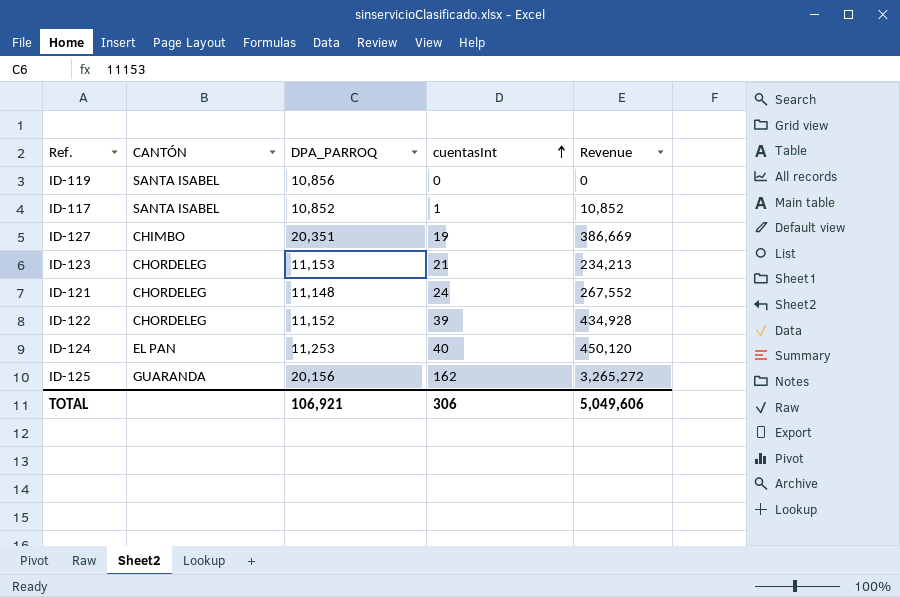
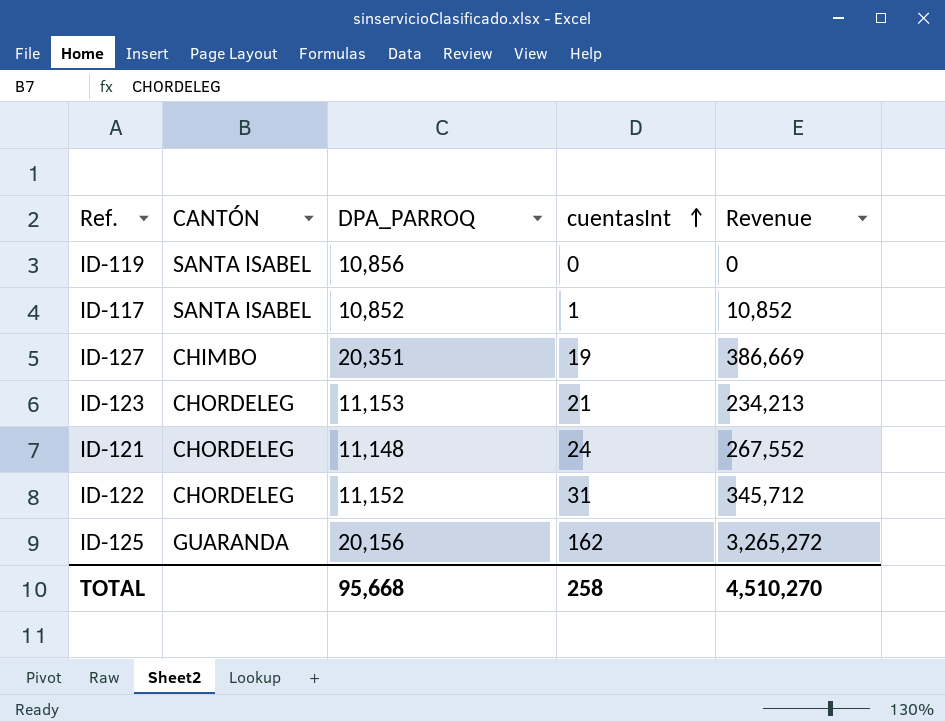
row ID-124: EL PAN | 11,253 | 40 | 450,120 -> none
ID-122 | cuentasInt: 39 -> 31
ID-122 | Revenue: 434,928 -> 345,712
TOTAL | DPA_PARROQ: 106,921 -> 95,668
TOTAL | cuentasInt: 306 -> 258
TOTAL | Revenue: 5,049,606 -> 4,510,270

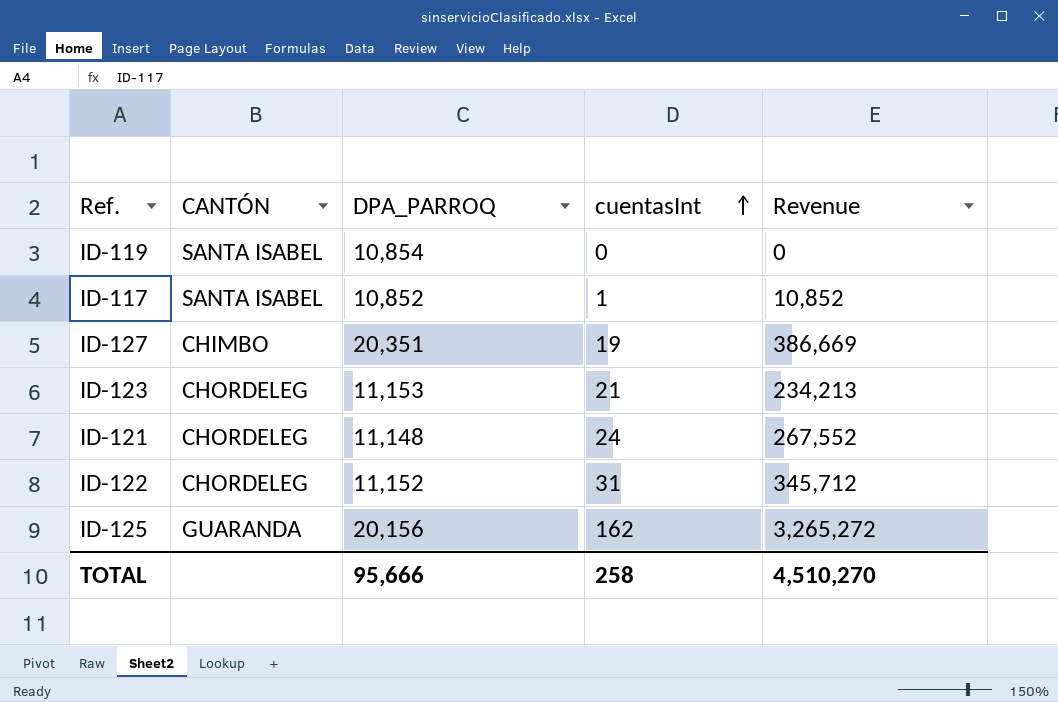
ID-119 | DPA_PARROQ: 10,856 -> 10,854
TOTAL | DPA_PARROQ: 95,668 -> 95,666

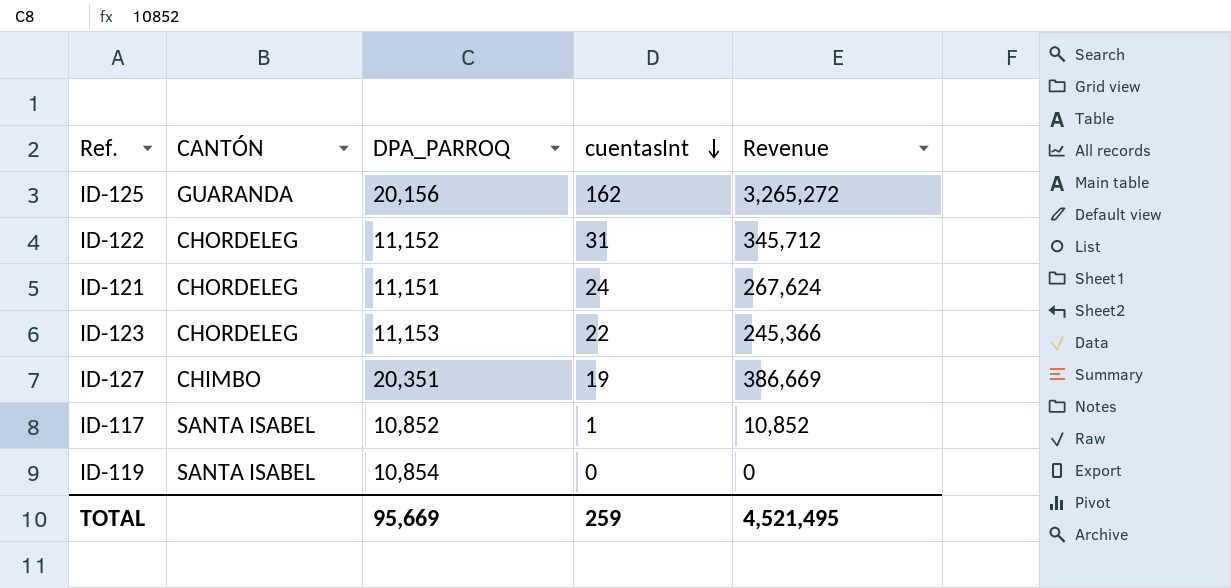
row order: cuentasInt ascending -> cuentasInt descending
ID-121 | DPA_PARROQ: 11,148 -> 11,151
ID-121 | Revenue: 267,552 -> 267,624
ID-123 | cuentasInt: 21 -> 22
ID-123 | Revenue: 234,213 -> 245,366
TOTAL | DPA_PARROQ: 95,666 -> 95,669
TOTAL | cuentasInt: 258 -> 259
TOTAL | Revenue: 4,510,270 -> 4,521,495

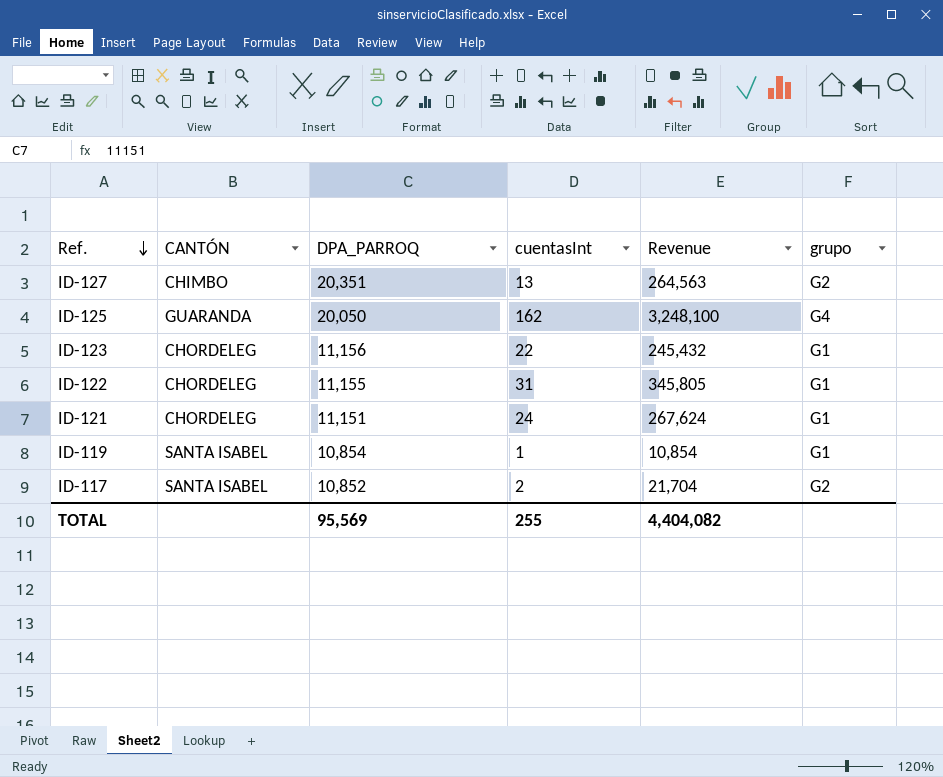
row order: cuentasInt descending -> Ref. descending
column grupo | position: none -> 6
ID-127 | cuentasInt: 19 -> 13
ID-127 | Revenue: 386,669 -> 264,563
ID-125 | DPA_PARROQ: 20,156 -> 20,050
ID-125 | Revenue: 3,265,272 -> 3,248,100
ID-123 | DPA_PARROQ: 11,153 -> 11,156
ID-123 | Revenue: 245,366 -> 245,432
ID-122 | DPA_PARROQ: 11,152 -> 11,155
ID-122 | Revenue: 345,712 -> 345,805
ID-119 | cuentasInt: 0 -> 1
ID-119 | Revenue: 0 -> 10,854
ID-117 | cuentasInt: 1 -> 2
ID-117 | Revenue: 10,852 -> 21,704
TOTAL | DPA_PARROQ: 95,669 -> 95,569
TOTAL | cuentasInt: 259 -> 255
TOTAL | Revenue: 4,521,495 -> 4,404,082

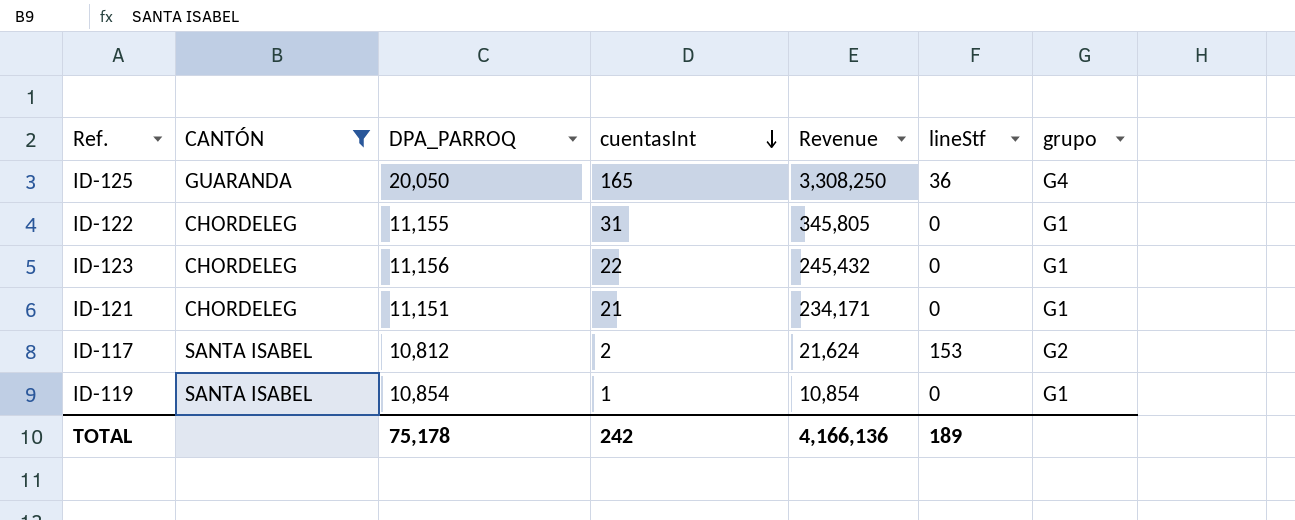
filter: none -> CANTÓN != CHIMBO
row order: Ref. descending -> cuentasInt descending
column lineStf | position: none -> 6
ID-125 | cuentasInt: 162 -> 165
ID-125 | Revenue: 3,248,100 -> 3,308,250
ID-121 | cuentasInt: 24 -> 21
ID-121 | Revenue: 267,624 -> 234,171
ID-117 | DPA_PARROQ: 10,852 -> 10,812
ID-117 | Revenue: 21,704 -> 21,624
TOTAL | DPA_PARROQ: 95,569 -> 75,178
TOTAL | cuentasInt: 255 -> 242
TOTAL | Revenue: 4,404,082 -> 4,166,136

